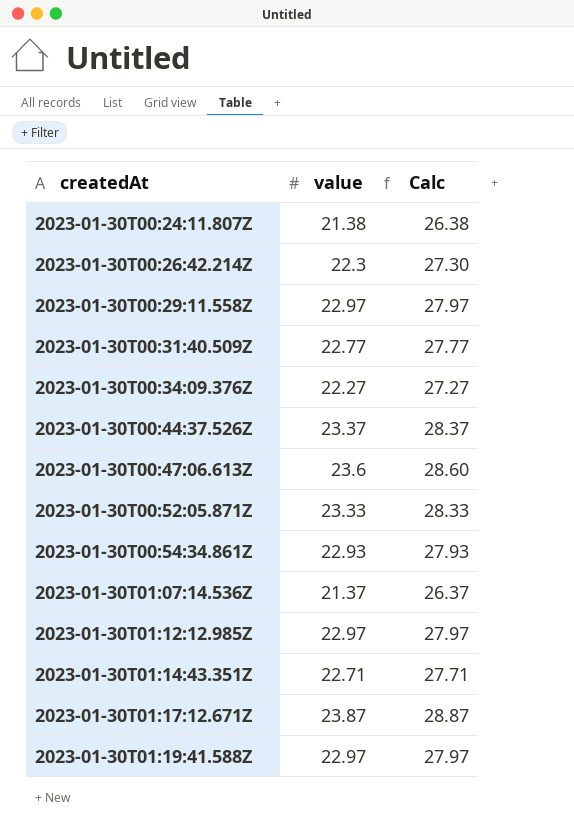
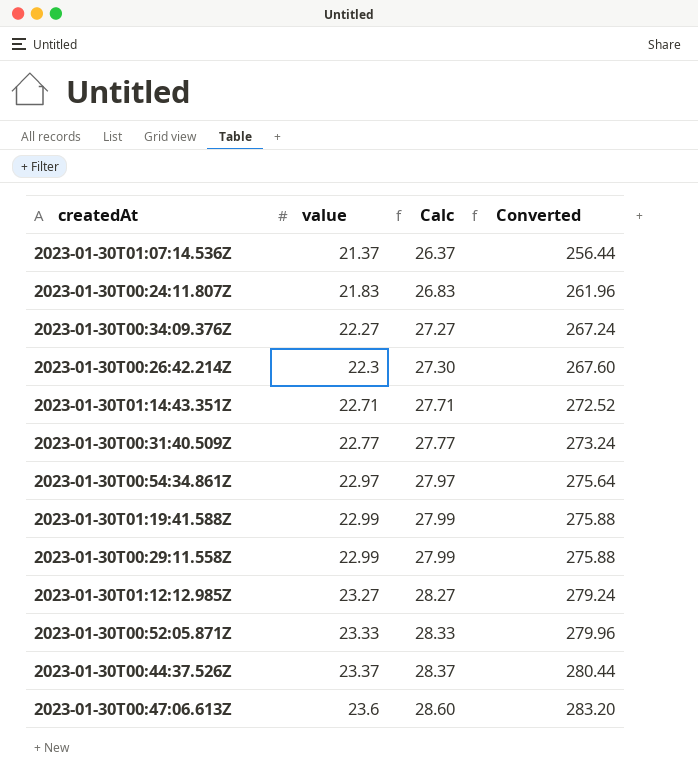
row order: createdAt ascending -> value ascending
column Converted | formula: none -> [value] * 12
row 2023-01-30T01:17:12.671Z: 23.87 | 28.87 -> none
2023-01-30T00:24:11.807Z | value: 21.38 -> 21.83
2023-01-30T00:24:11.807Z | Calc: 26.38 -> 26.83
2023-01-30T00:54:34.861Z | value: 22.93 -> 22.97
2023-01-30T00:54:34.861Z | Calc: 27.93 -> 27.97
2023-01-30T01:19:41.588Z | value: 22.97 -> 22.99
2023-01-30T01:19:41.588Z | Calc: 27.97 -> 27.99
2023-01-30T00:29:11.558Z | value: 22.97 -> 22.99
2023-01-30T00:29:11.558Z | Calc: 27.97 -> 27.99
2023-01-30T01:12:12.985Z | value: 22.97 -> 23.27
2023-01-30T01:12:12.985Z | Calc: 27.97 -> 28.27

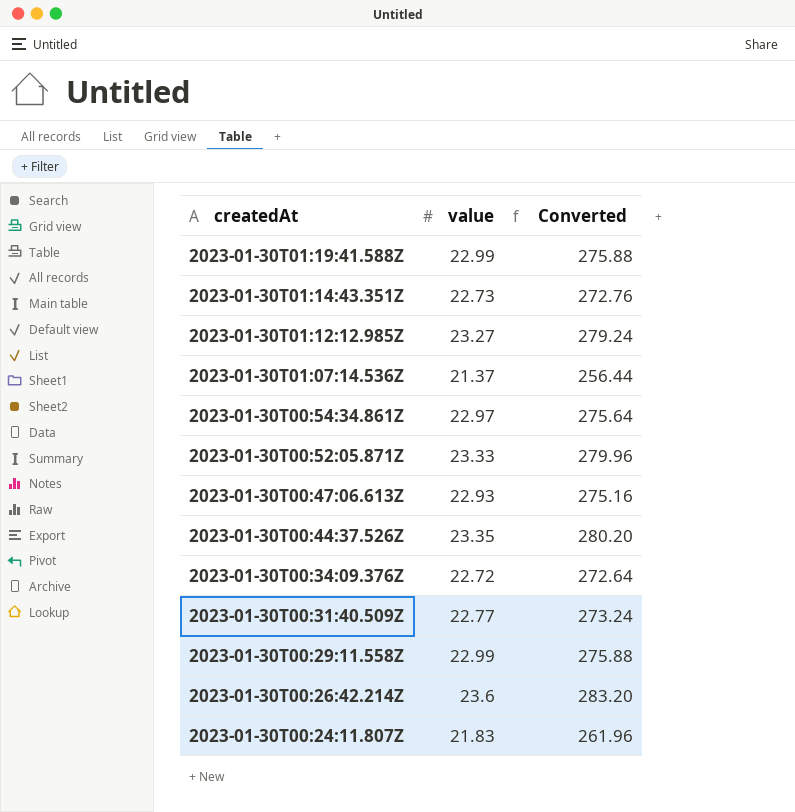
row order: value ascending -> createdAt descending
column Calc | formula: [value] + 5 -> none
2023-01-30T01:14:43.351Z | value: 22.71 -> 22.73
2023-01-30T01:14:43.351Z | Converted: 272.52 -> 272.76
2023-01-30T00:47:06.613Z | value: 23.6 -> 22.93
2023-01-30T00:47:06.613Z | Converted: 283.20 -> 275.16
2023-01-30T00:44:37.526Z | value: 23.37 -> 23.35
2023-01-30T00:44:37.526Z | Converted: 280.44 -> 280.20
2023-01-30T00:34:09.376Z | value: 22.27 -> 22.72
2023-01-30T00:34:09.376Z | Converted: 267.24 -> 272.64
2023-01-30T00:26:42.214Z | value: 22.3 -> 23.6
2023-01-30T00:26:42.214Z | Converted: 267.60 -> 283.20

